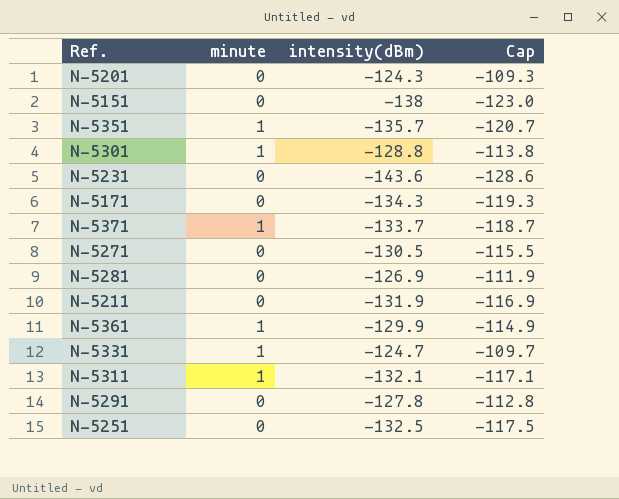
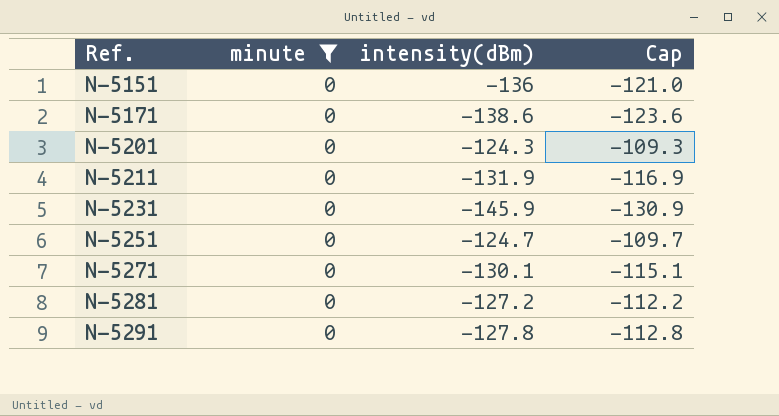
filter: none -> minute = 0
row order: none -> Ref. ascending
N-5151 | intensity(dBm): -138 -> -136
N-5151 | Cap: -123.0 -> -121.0
N-5171 | intensity(dBm): -134.3 -> -138.6
N-5171 | Cap: -119.3 -> -123.6
N-5231 | intensity(dBm): -143.6 -> -145.9
N-5231 | Cap: -128.6 -> -130.9
N-5251 | intensity(dBm): -132.5 -> -124.7
N-5251 | Cap: -117.5 -> -109.7
N-5271 | intensity(dBm): -130.5 -> -130.1
N-5271 | Cap: -115.5 -> -115.1
N-5281 | intensity(dBm): -126.9 -> -127.2
N-5281 | Cap: -111.9 -> -112.2

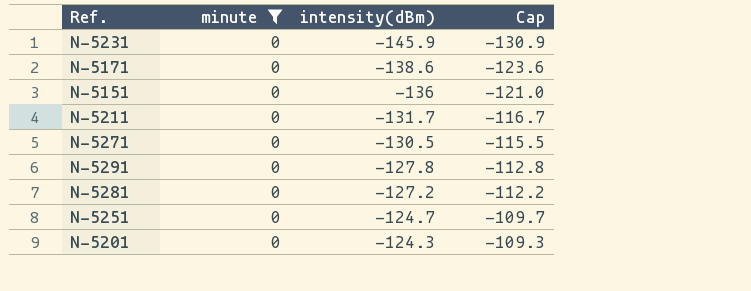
row order: Ref. ascending -> intensity(dBm) ascending
N-5211 | intensity(dBm): -131.9 -> -131.7
N-5211 | Cap: -116.9 -> -116.7
N-5271 | intensity(dBm): -130.1 -> -130.5
N-5271 | Cap: -115.1 -> -115.5

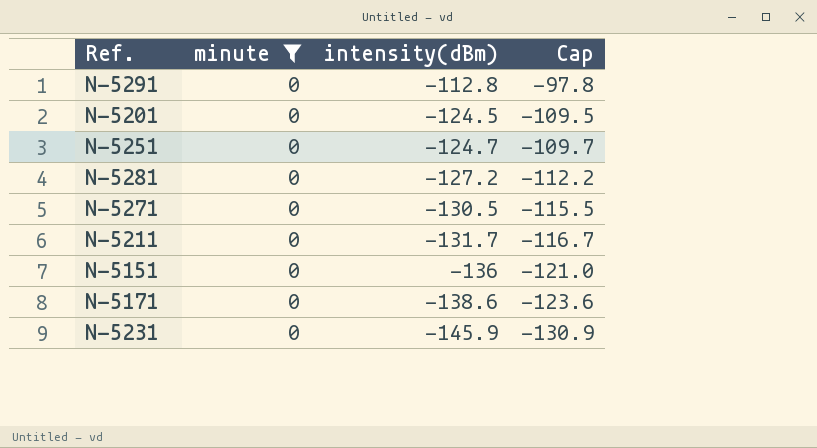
row order: intensity(dBm) ascending -> intensity(dBm) descending
N-5291 | intensity(dBm): -127.8 -> -112.8
N-5291 | Cap: -112.8 -> -97.8
N-5201 | intensity(dBm): -124.3 -> -124.5
N-5201 | Cap: -109.3 -> -109.5

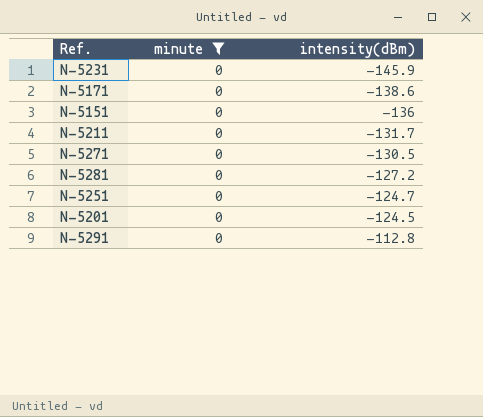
row order: intensity(dBm) descending -> intensity(dBm) ascending
column Cap | formula: [intensity(dBm)] + 15 -> none

